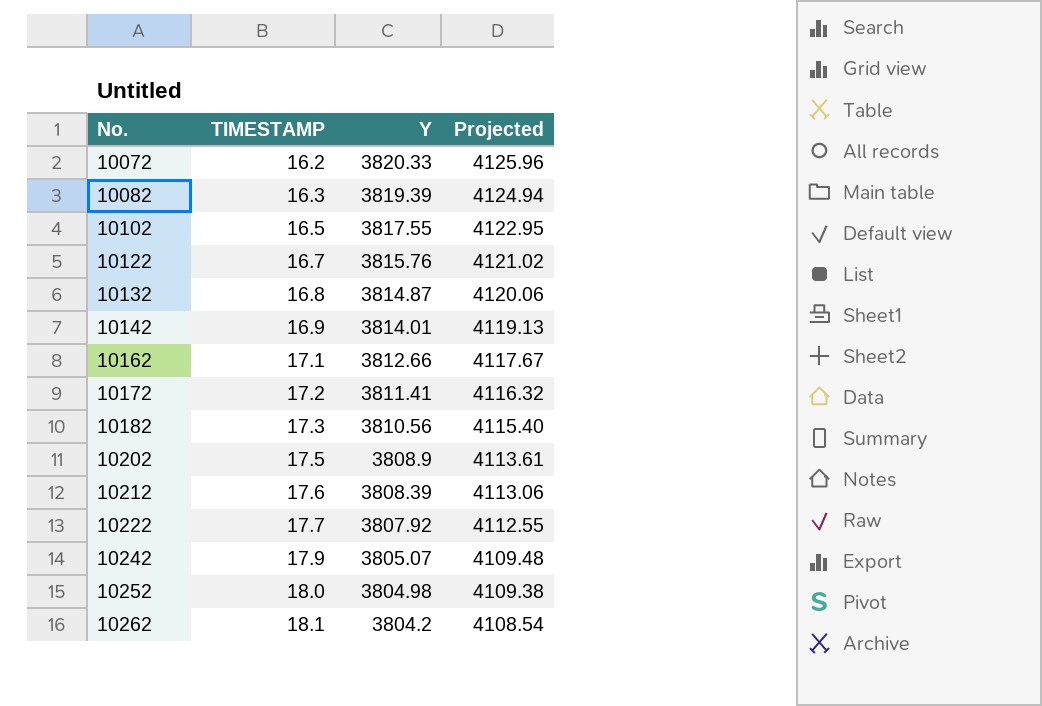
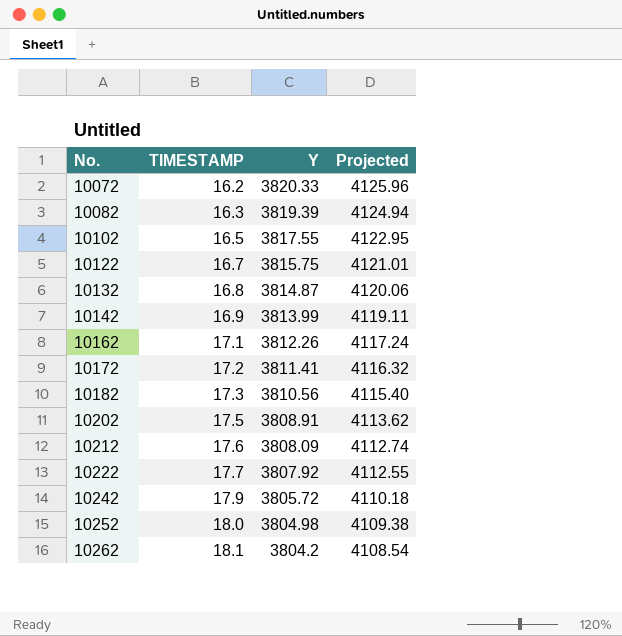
10122 | Y: 3815.76 -> 3815.75
10122 | Projected: 4121.02 -> 4121.01
10142 | Y: 3814.01 -> 3813.99
10142 | Projected: 4119.13 -> 4119.11
10162 | Y: 3812.66 -> 3812.26
10162 | Projected: 4117.67 -> 4117.24
10202 | Y: 3808.9 -> 3808.91
10202 | Projected: 4113.61 -> 4113.62
10212 | Y: 3808.39 -> 3808.09
10212 | Projected: 4113.06 -> 4112.74
10242 | Y: 3805.07 -> 3805.72
10242 | Projected: 4109.48 -> 4110.18

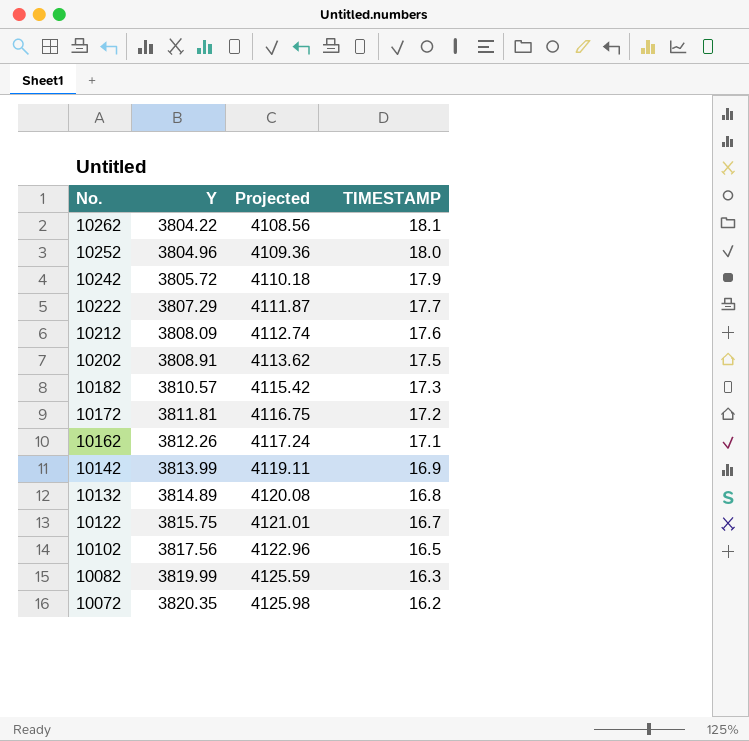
row order: No. ascending -> No. descending
column TIMESTAMP | position: 2 -> 4
10262 | Y: 3804.2 -> 3804.22
10262 | Projected: 4108.54 -> 4108.56
10252 | Y: 3804.98 -> 3804.96
10252 | Projected: 4109.38 -> 4109.36
10222 | Y: 3807.92 -> 3807.29
10222 | Projected: 4112.55 -> 4111.87
10182 | Y: 3810.56 -> 3810.57
10182 | Projected: 4115.40 -> 4115.42
10172 | Y: 3811.41 -> 3811.81
10172 | Projected: 4116.32 -> 4116.75
10132 | Y: 3814.87 -> 3814.89
10132 | Projected: 4120.06 -> 4120.08
10102 | Y: 3817.55 -> 3817.56
10102 | Projected: 4122.95 -> 4122.96
10082 | Y: 3819.39 -> 3819.99
10082 | Projected: 4124.94 -> 4125.59
10072 | Y: 3820.33 -> 3820.35
10072 | Projected: 4125.96 -> 4125.98

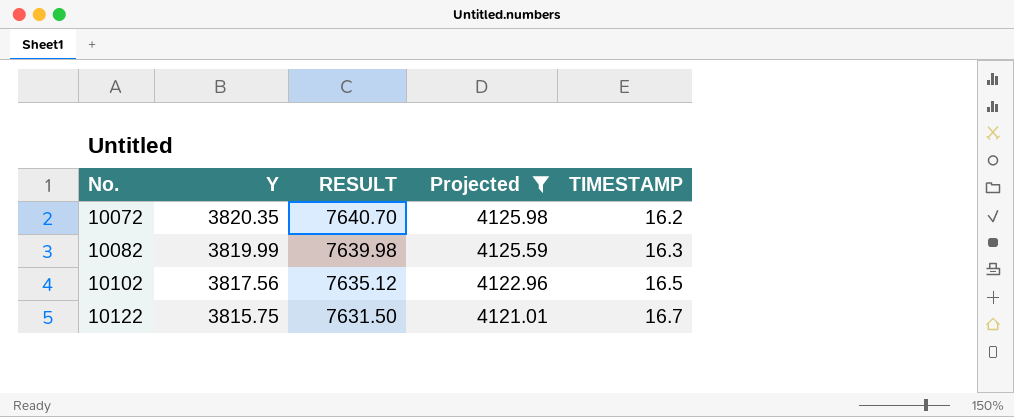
filter: none -> Projected >= 4121.01
row order: No. descending -> No. ascending
column RESULT | formula: none -> [Y] * 2

